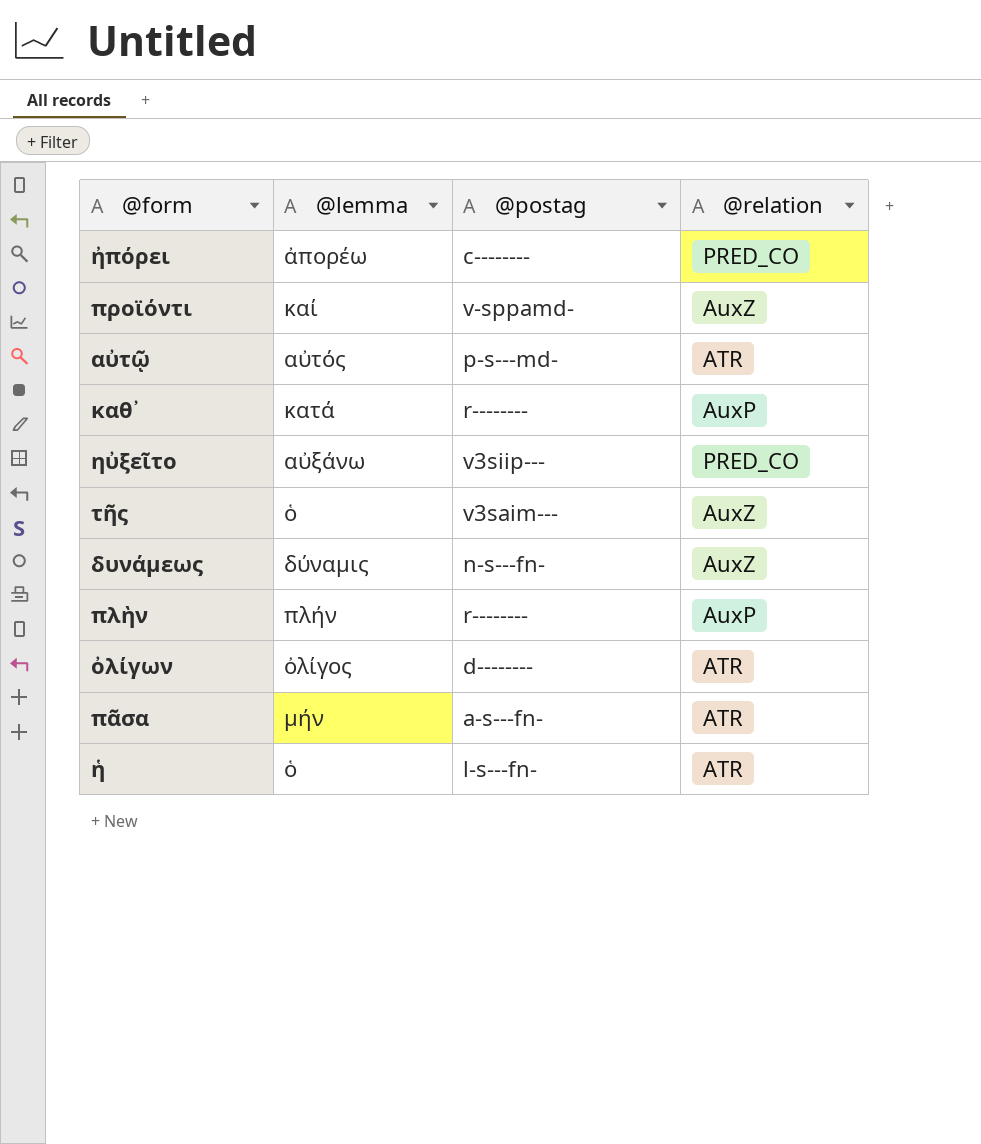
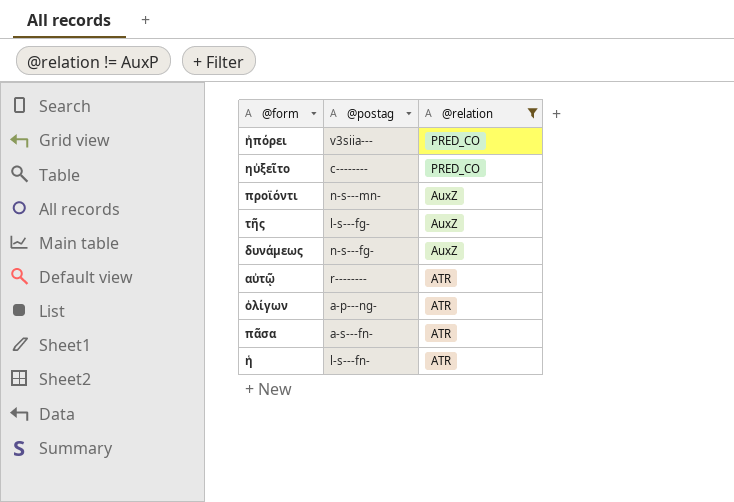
filter: none -> @relation != AuxP
row order: none -> @relation descending
column @lemma | position: 2 -> none
ἠπόρει | @postag: c-------- -> v3siia---
ηὐξεῖτο | @postag: v3siip--- -> c--------
προϊόντι | @postag: v-sppamd- -> n-s---mn-
τῆς | @postag: v3saim--- -> l-s---fg-
δυνάμεως | @postag: n-s---fn- -> n-s---fg-
αὐτῷ | @postag: p-s---md- -> r--------
ὀλίγων | @postag: d-------- -> a-p---ng-

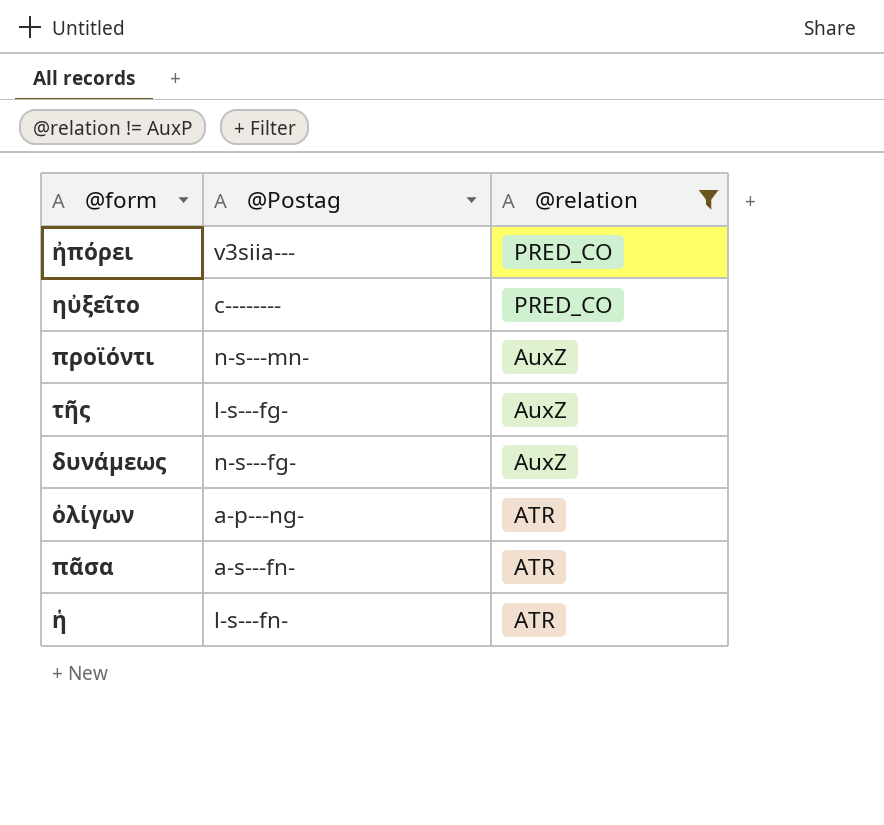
column name: @postag -> @Postag
row αὐτῷ: r-------- | ATR -> none

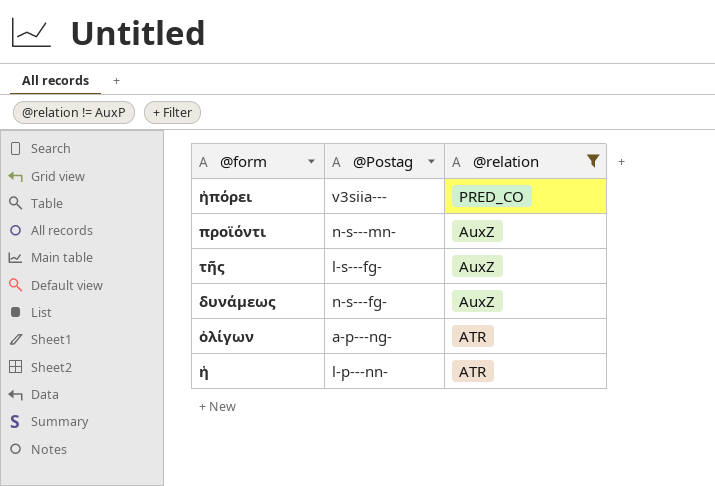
row ηὐξεῖτο: c-------- | PRED_CO -> none
row πᾶσα: a-s---fn- | ATR -> none
ἡ | @Postag: l-s---fn- -> l-p---nn-

